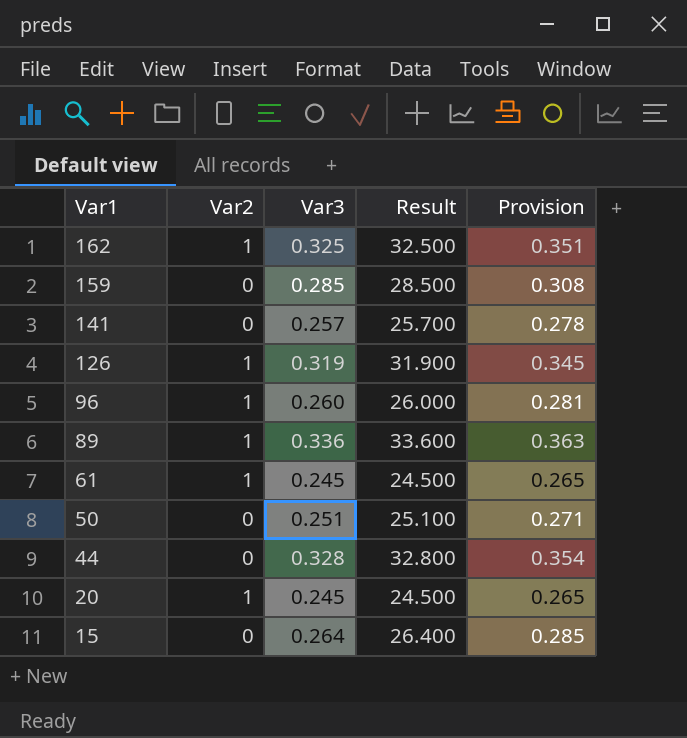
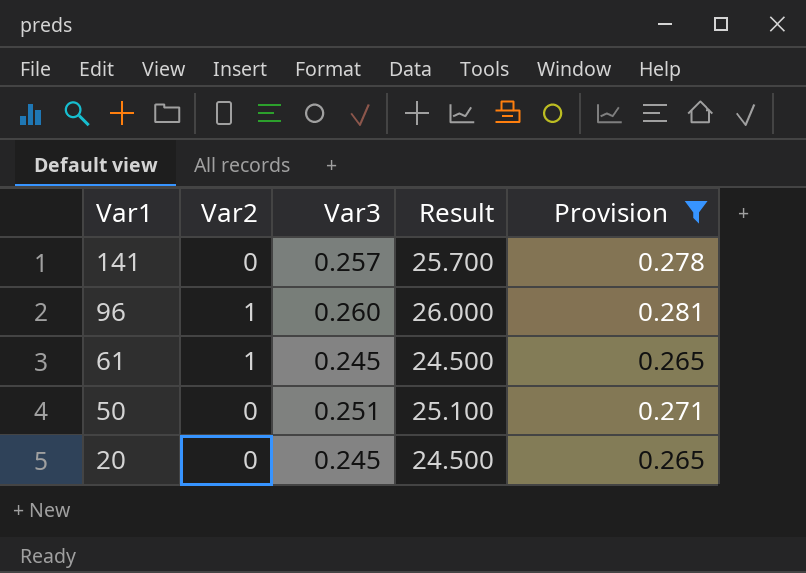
filter: none -> Provision <= 0.281
20 | Var2: 1 -> 0

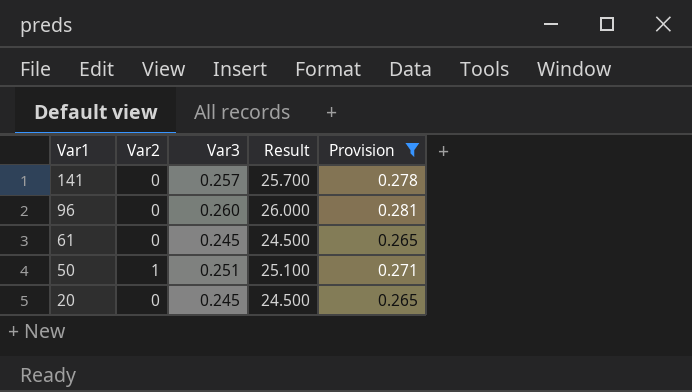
96 | Var2: 1 -> 0
61 | Var2: 1 -> 0
50 | Var2: 0 -> 1

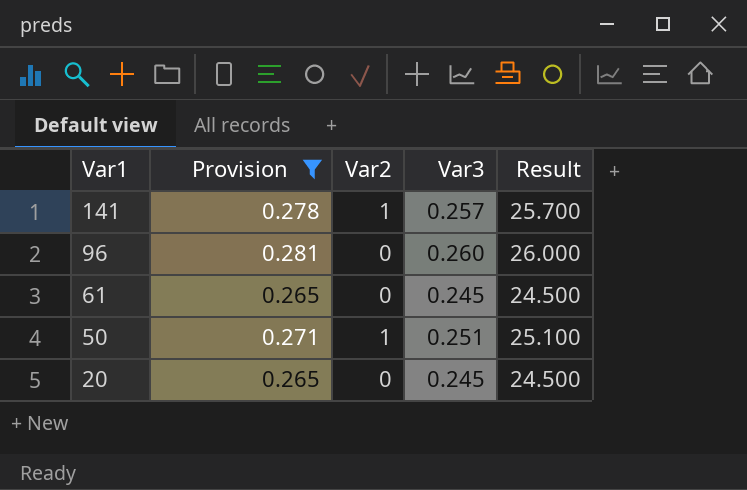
column Provision | position: 5 -> 2
141 | Var2: 0 -> 1

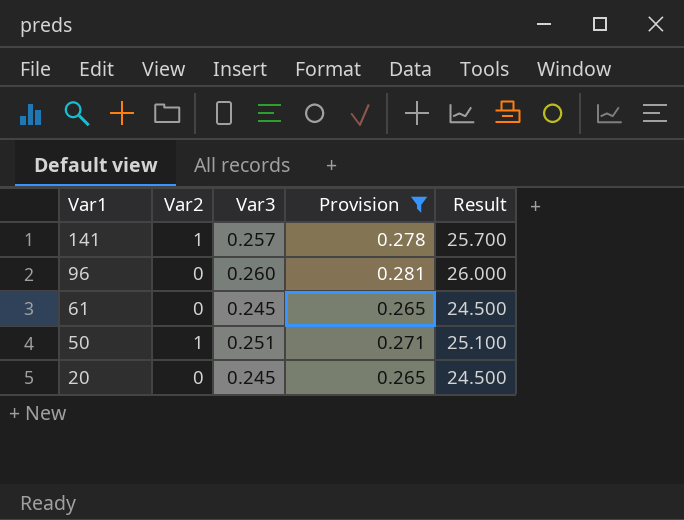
column Provision | position: 2 -> 4

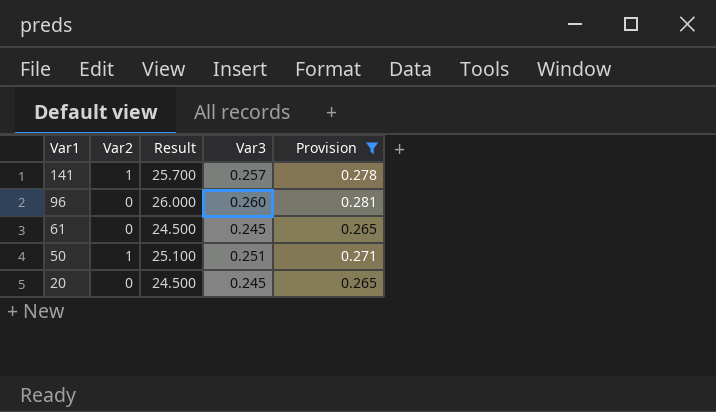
column Result | position: 5 -> 3

